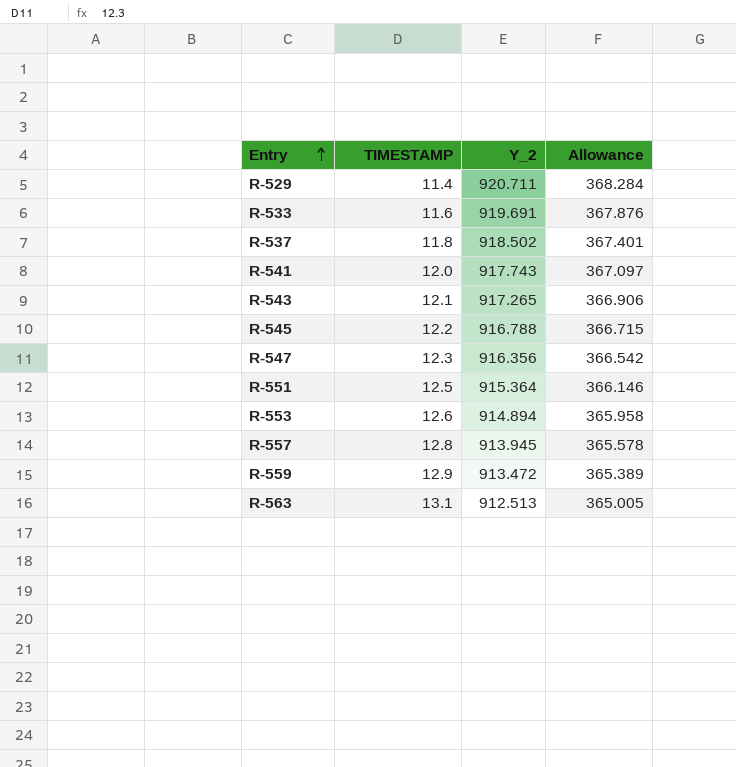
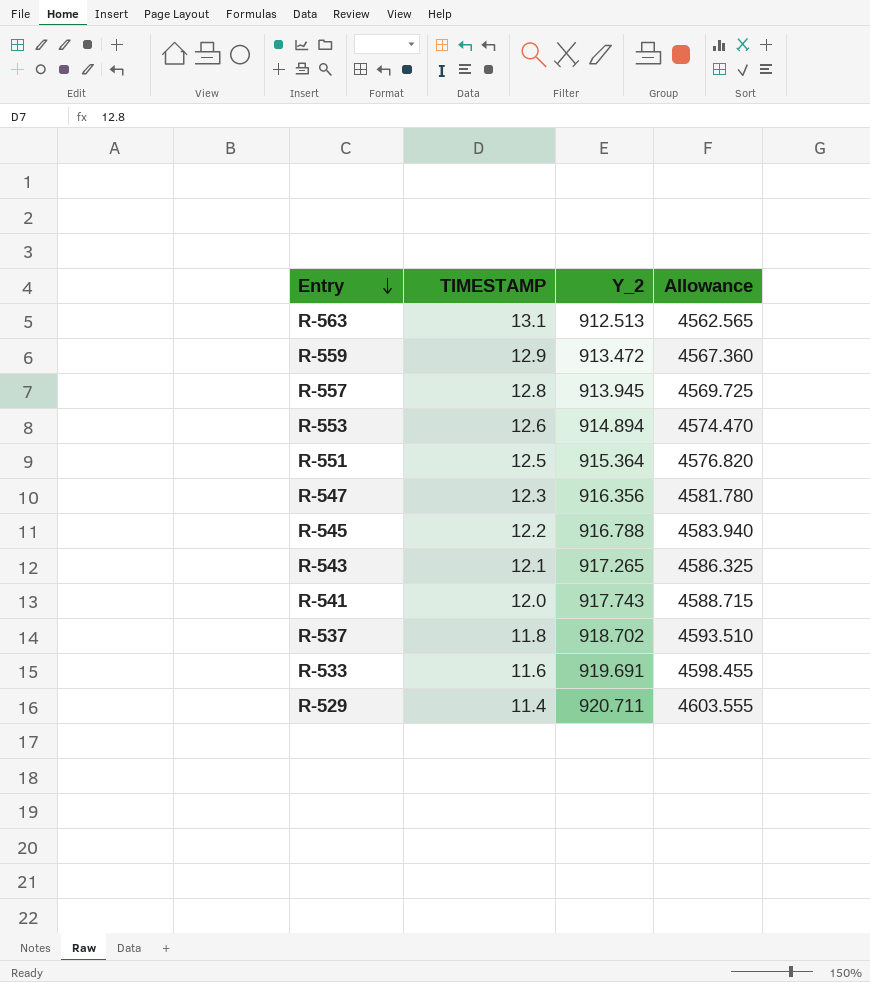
row order: Entry ascending -> Entry descending
column Allowance | formula: [Y_2] * 0.4 -> [Y_2] * 5
R-537 | Y_2: 918.502 -> 918.702

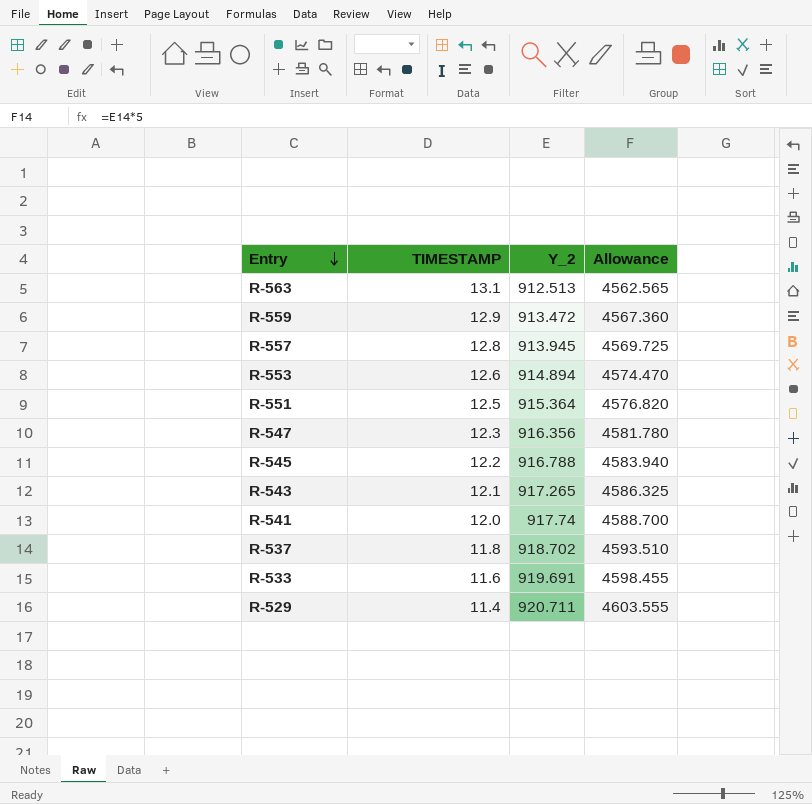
R-541 | Y_2: 917.743 -> 917.74
R-541 | Allowance: 4588.715 -> 4588.700

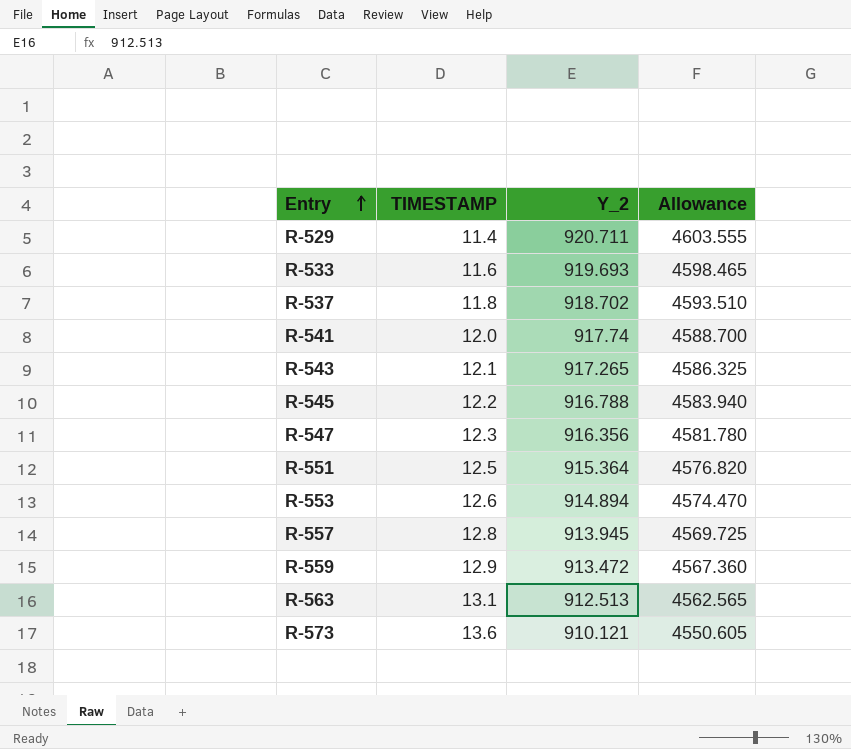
row order: Entry descending -> Entry ascending
R-533 | Y_2: 919.691 -> 919.693
R-533 | Allowance: 4598.455 -> 4598.465
row R-573: none -> 13.6 | 910.121 | 4550.605

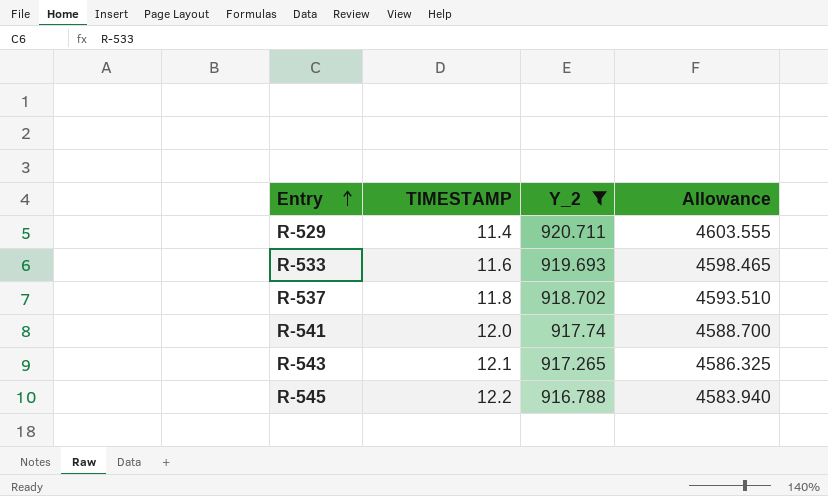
filter: none -> Y_2 >= 916.788

